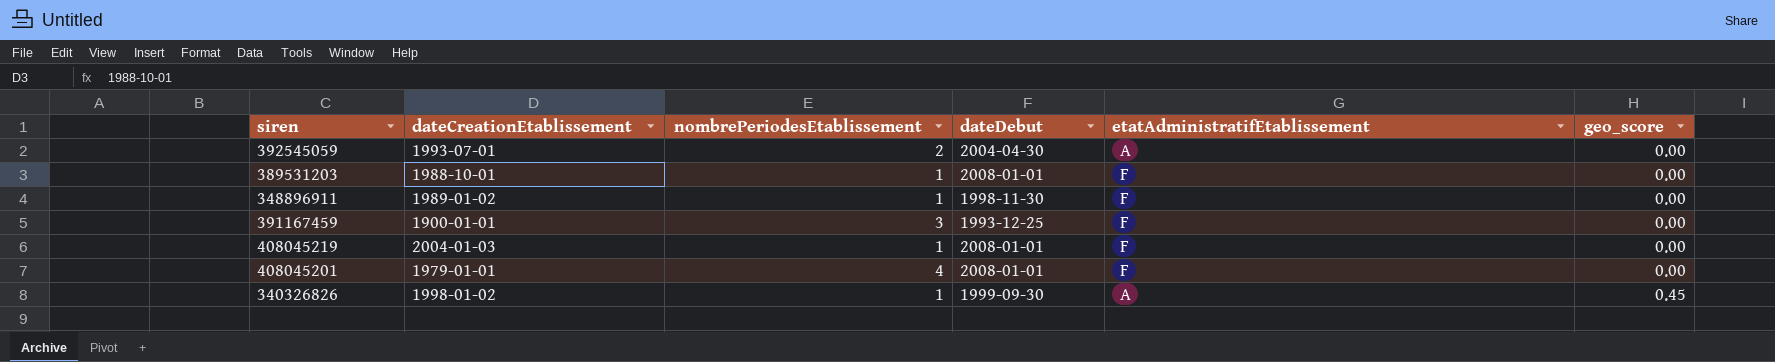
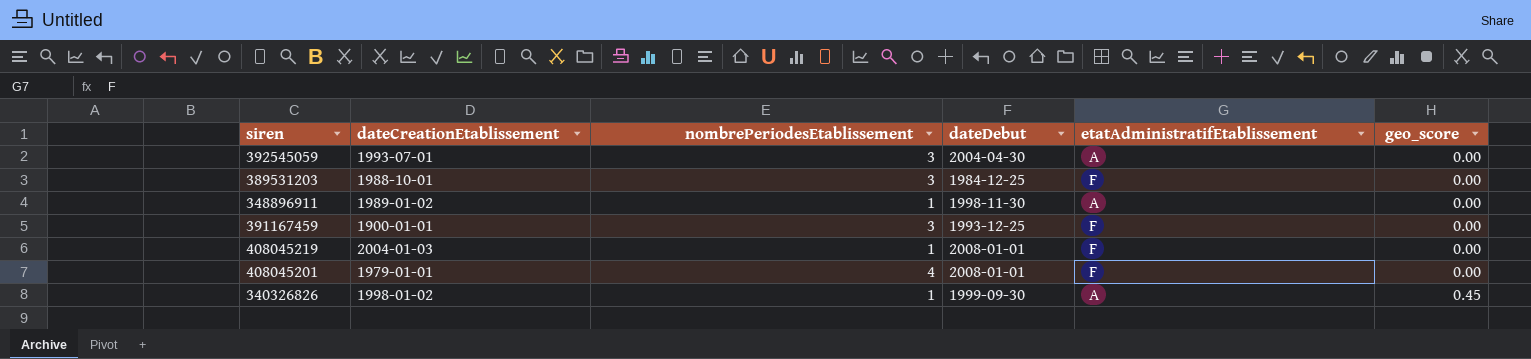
392545059 | nombrePeriodesEtablissement: 2 -> 3
389531203 | nombrePeriodesEtablissement: 1 -> 3
389531203 | dateDebut: 2008-01-01 -> 1984-12-25
348896911 | etatAdministratifEtablissement: F -> A

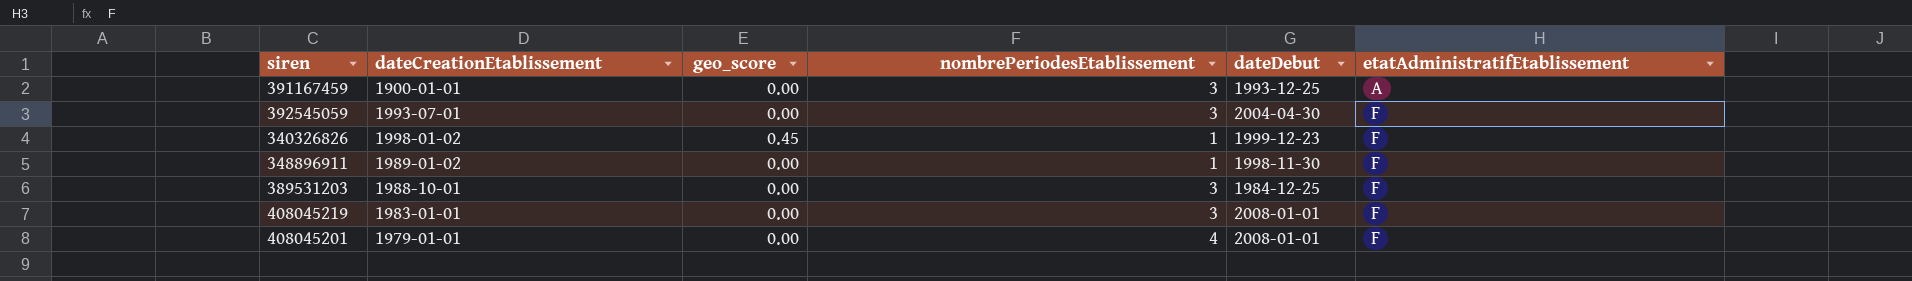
row order: geo_score ascending -> etatAdministratifEtablissement ascending
column geo_score | position: 6 -> 3
391167459 | etatAdministratifEtablissement: F -> A
392545059 | etatAdministratifEtablissement: A -> F
340326826 | dateDebut: 1999-09-30 -> 1999-12-23
340326826 | etatAdministratifEtablissement: A -> F
348896911 | etatAdministratifEtablissement: A -> F
408045219 | dateCreationEtablissement: 2004-01-03 -> 1983-01-01
408045219 | nombrePeriodesEtablissement: 1 -> 3

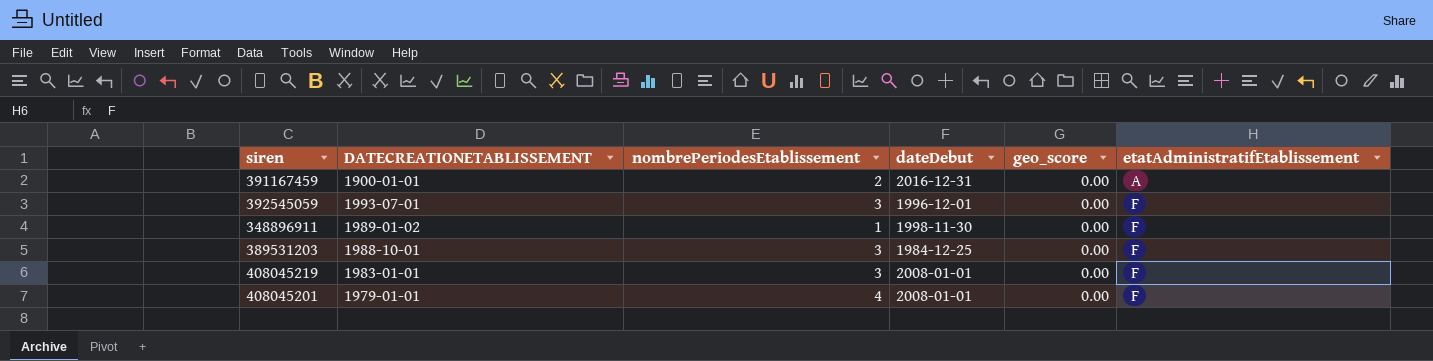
column name: dateCreationEtablissement -> DATECREATIONETABLISSEMENT
column geo_score | position: 3 -> 5
row 340326826: 1998-01-02 | 0.45 | 1 | 1999-12-23 | F -> none
391167459 | nombrePeriodesEtablissement: 3 -> 2
391167459 | dateDebut: 1993-12-25 -> 2016-12-31
392545059 | dateDebut: 2004-04-30 -> 1996-12-01

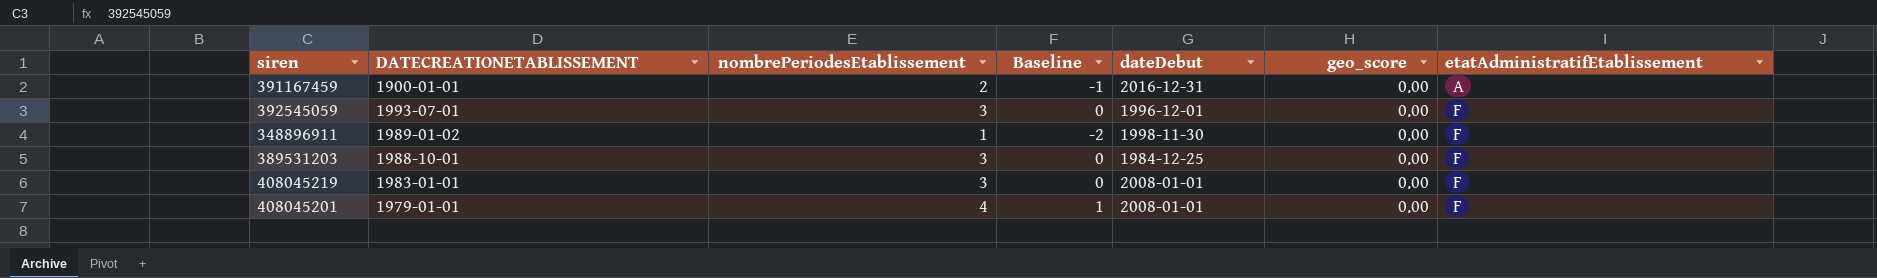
column Baseline | formula: none -> [nombrePeriodesEtablissement] - 3

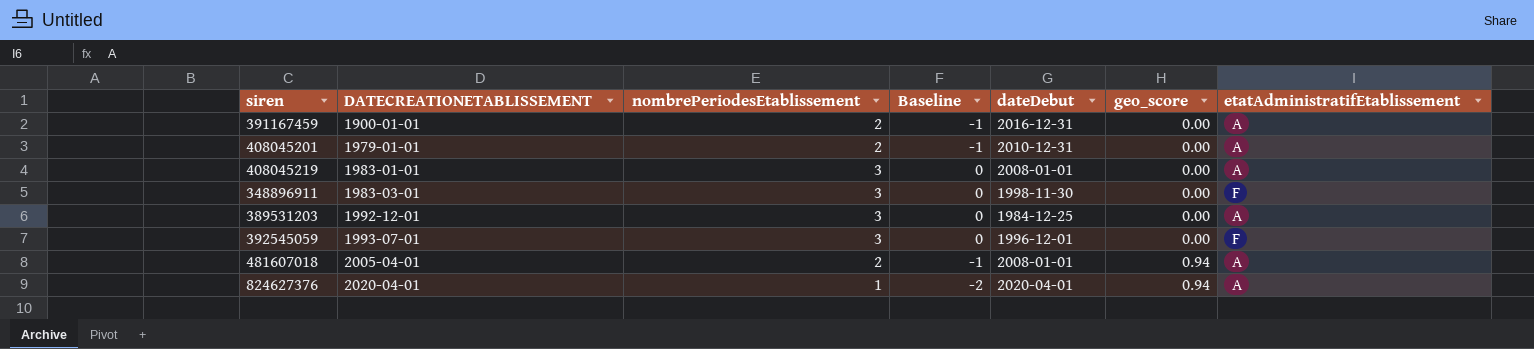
row order: etatAdministratifEtablissement ascending -> DATECREATIONETABLISSEMENT ascending
408045201 | nombrePeriodesEtablissement: 4 -> 2
408045201 | Baseline: 1 -> -1
408045201 | dateDebut: 2008-01-01 -> 2010-12-31
408045201 | etatAdministratifEtablissement: F -> A
408045219 | etatAdministratifEtablissement: F -> A
348896911 | DATECREATIONETABLISSEMENT: 1989-01-02 -> 1983-03-01
348896911 | nombrePeriodesEtablissement: 1 -> 3
348896911 | Baseline: -2 -> 0
389531203 | DATECREATIONETABLISSEMENT: 1988-10-01 -> 1992-12-01
389531203 | etatAdministratifEtablissement: F -> A
row 481607018: none -> 2005-04-01 | 2 | -1 | 2008-01-01 | 0.94 | A
row 824627376: none -> 2020-04-01 | 1 | -2 | 2020-04-01 | 0.94 | A

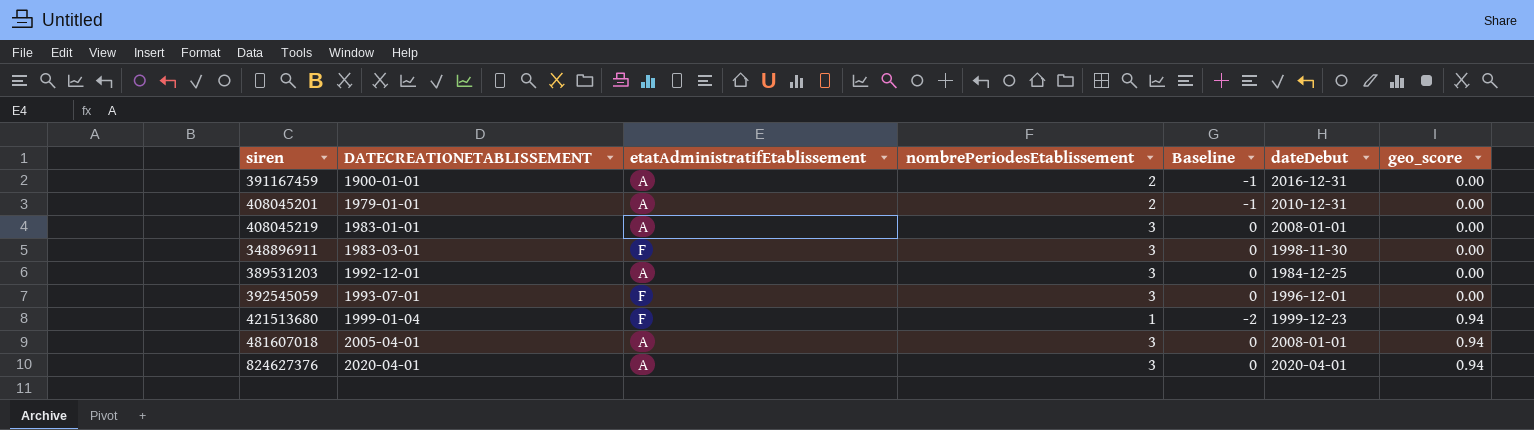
column etatAdministratifEtablissement | position: 7 -> 3
row 421513680: none -> 1999-01-04 | F | 1 | -2 | 1999-12-23 | 0.94
481607018 | nombrePeriodesEtablissement: 2 -> 3
481607018 | Baseline: -1 -> 0
824627376 | nombrePeriodesEtablissement: 1 -> 3
824627376 | Baseline: -2 -> 0

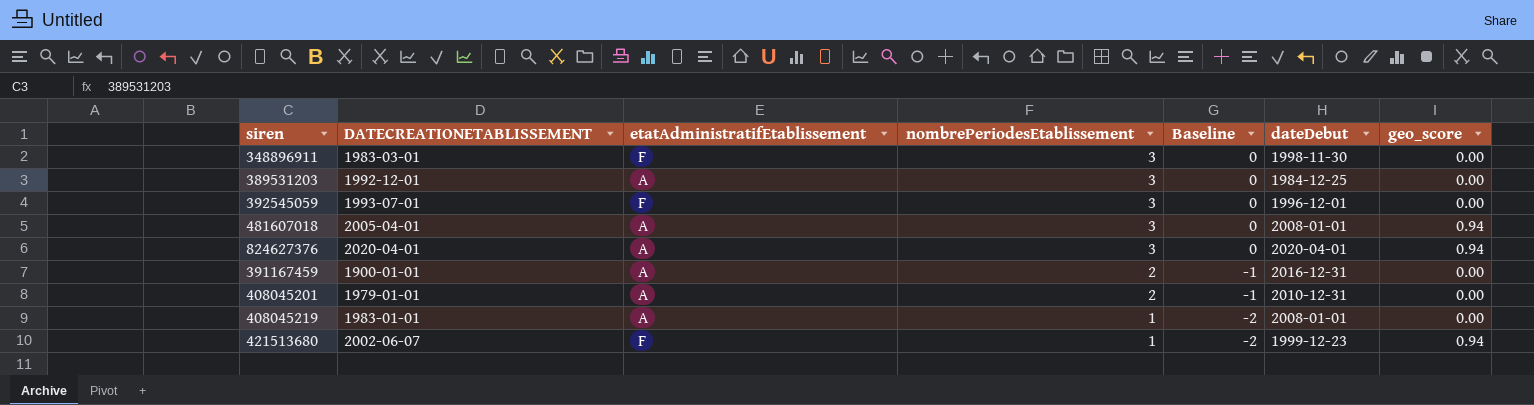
row order: DATECREATIONETABLISSEMENT ascending -> nombrePeriodesEtablissement descending
408045219 | nombrePeriodesEtablissement: 3 -> 1
408045219 | Baseline: 0 -> -2
421513680 | DATECREATIONETABLISSEMENT: 1999-01-04 -> 2002-06-07

